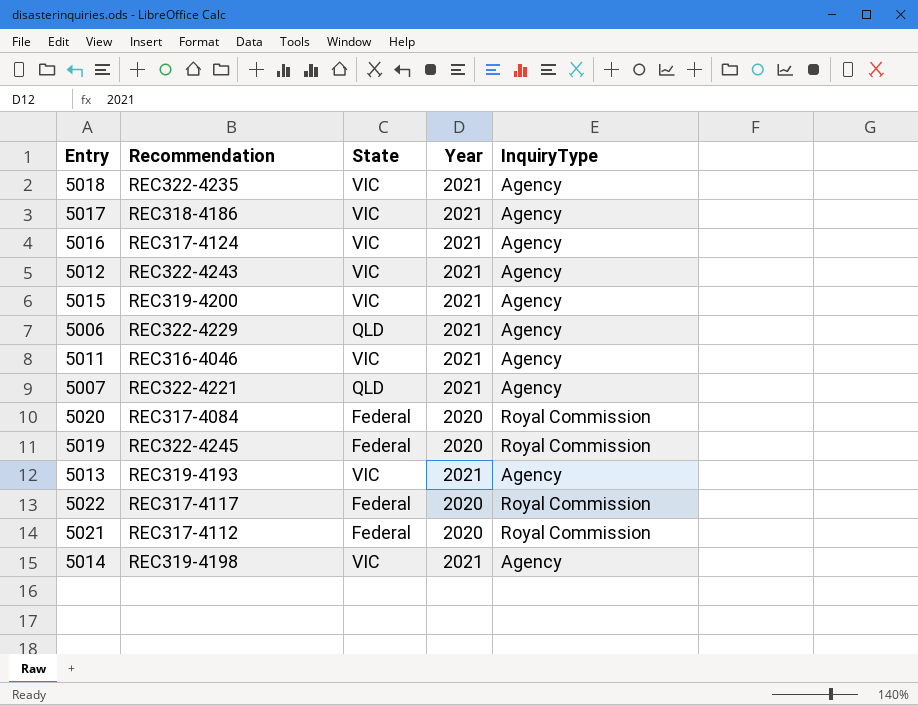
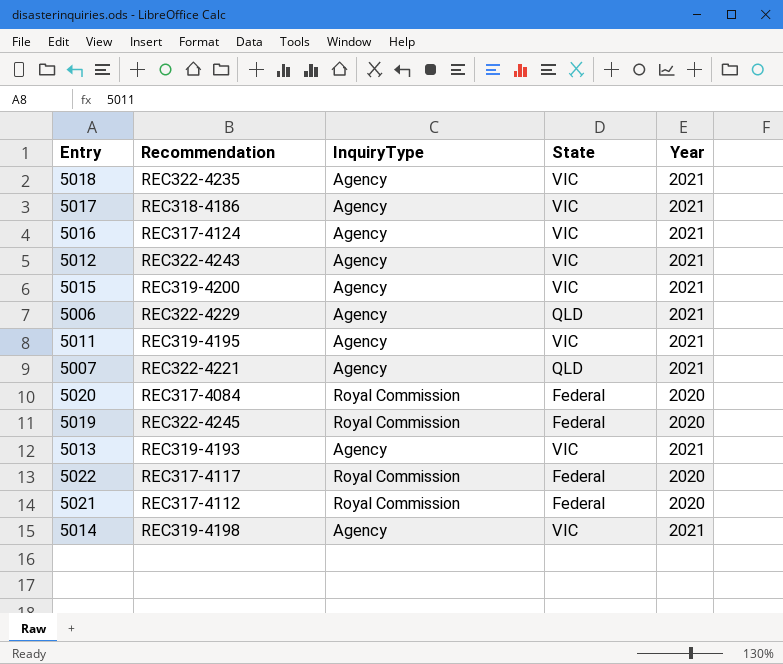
column InquiryType | position: 5 -> 3
5011 | Recommendation: REC316-4046 -> REC319-4195

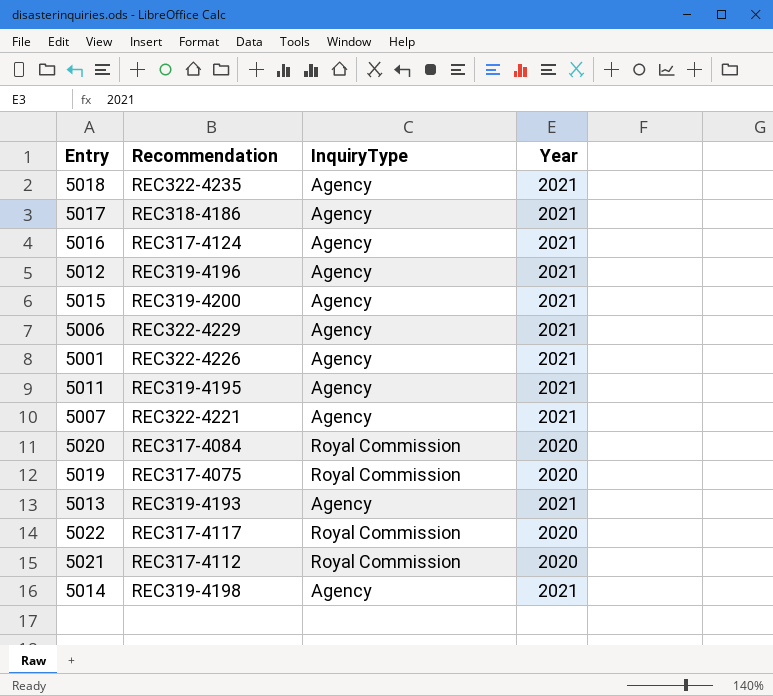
column State | position: 4 -> none
5012 | Recommendation: REC322-4243 -> REC319-4196
row 5001: none -> REC322-4226 | Agency | 2021
5019 | Recommendation: REC322-4245 -> REC317-4075

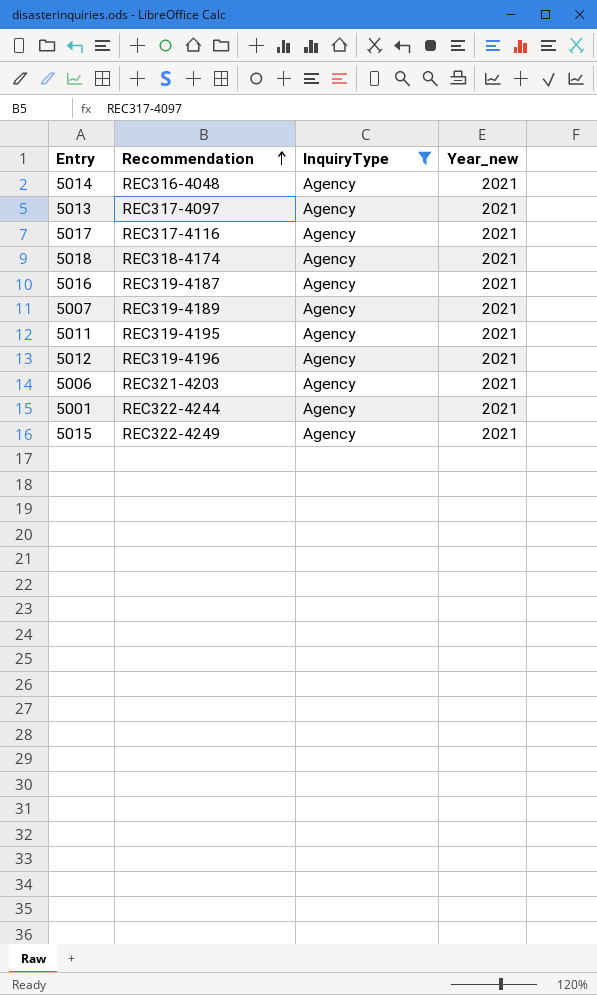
filter: none -> InquiryType = Agency
row order: none -> Recommendation ascending
column name: Year -> Year_new
5014 | Recommendation: REC319-4198 -> REC316-4048
5013 | Recommendation: REC319-4193 -> REC317-4097
5017 | Recommendation: REC318-4186 -> REC317-4116
5018 | Recommendation: REC322-4235 -> REC318-4174
5016 | Recommendation: REC317-4124 -> REC319-4187
5007 | Recommendation: REC322-4221 -> REC319-4189
5006 | Recommendation: REC322-4229 -> REC321-4203
5001 | Recommendation: REC322-4226 -> REC322-4244
5015 | Recommendation: REC319-4200 -> REC322-4249

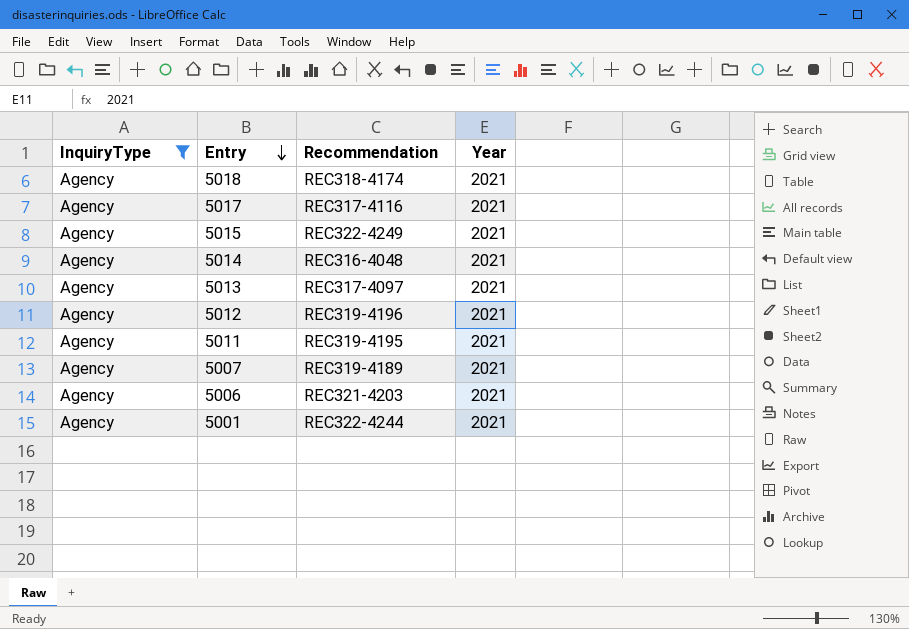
row order: Recommendation ascending -> Entry descending
column InquiryType | position: 3 -> 1
column name: Year_new -> Year
row 5016: REC319-4187 | Agency | 2021 -> none

